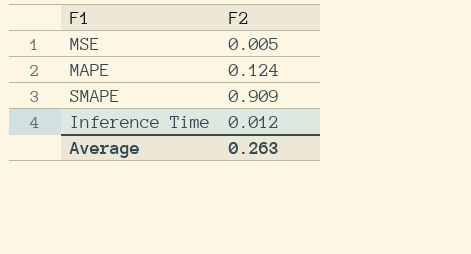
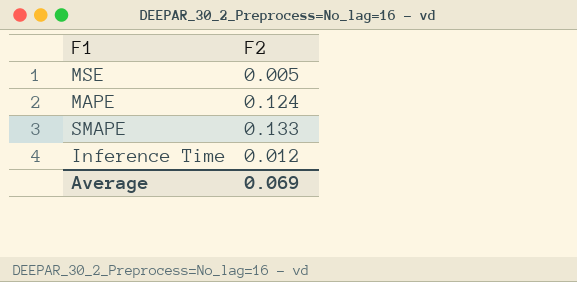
SMAPE | F2: 0.909 -> 0.133
Average | F2: 0.263 -> 0.069

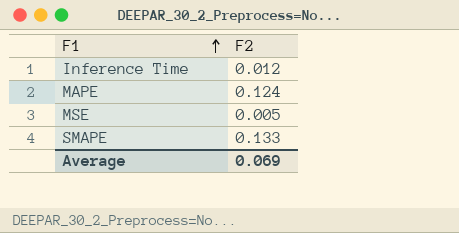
row order: none -> F1 ascending

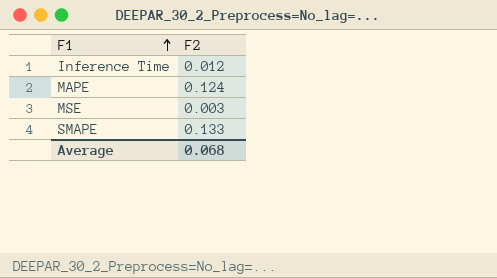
MSE | F2: 0.005 -> 0.003
Average | F2: 0.069 -> 0.068

